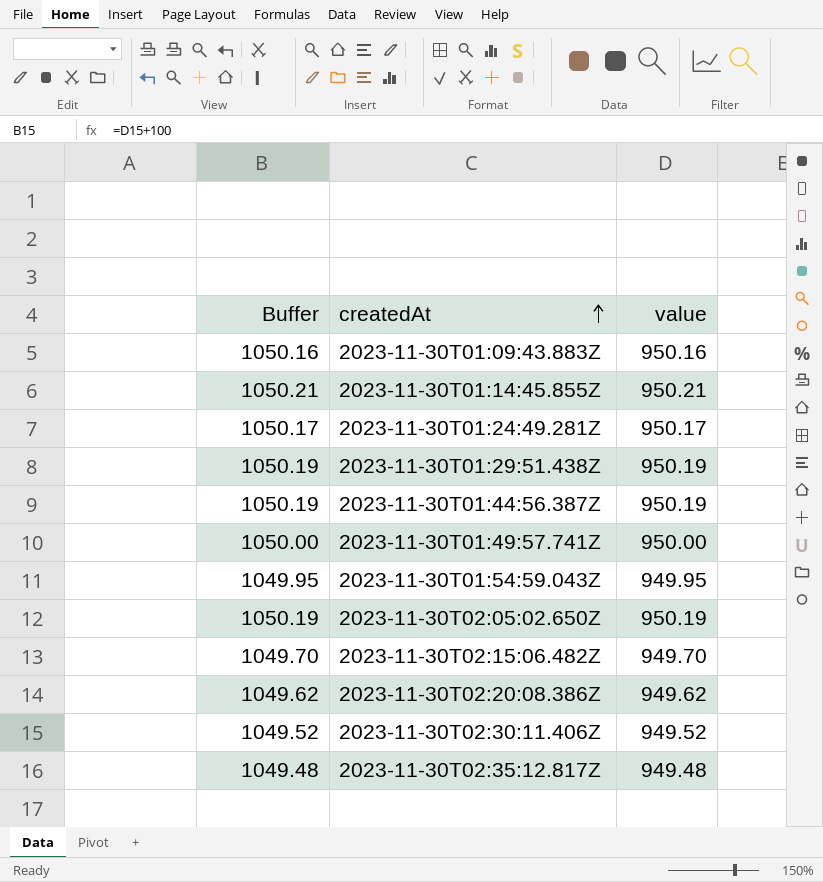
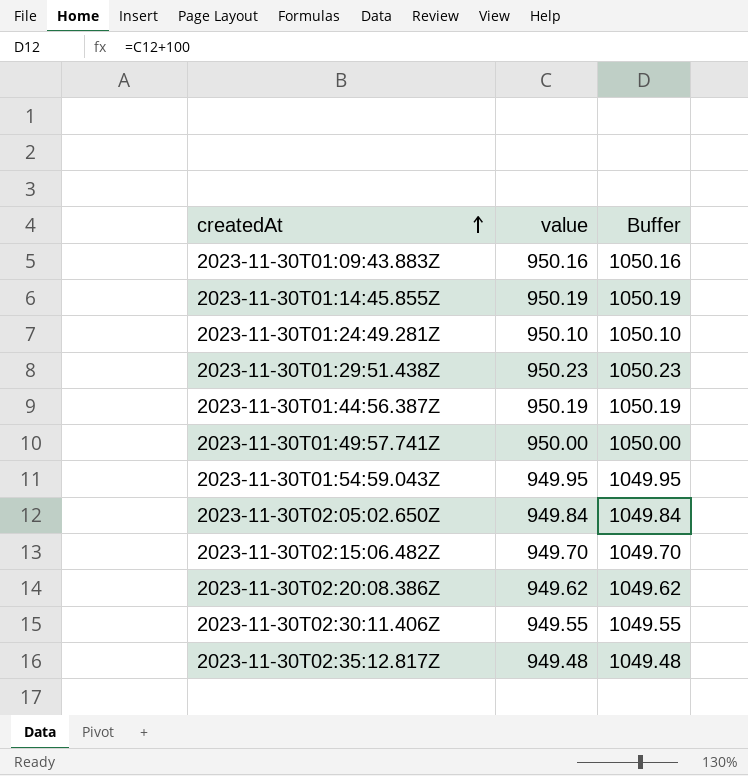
column Buffer | position: 1 -> 3
2023-11-30T01:14:45.855Z | value: 950.21 -> 950.19
2023-11-30T01:14:45.855Z | Buffer: 1050.21 -> 1050.19
2023-11-30T01:24:49.281Z | value: 950.17 -> 950.10
2023-11-30T01:24:49.281Z | Buffer: 1050.17 -> 1050.10
2023-11-30T01:29:51.438Z | value: 950.19 -> 950.23
2023-11-30T01:29:51.438Z | Buffer: 1050.19 -> 1050.23
2023-11-30T02:05:02.650Z | value: 950.19 -> 949.84
2023-11-30T02:05:02.650Z | Buffer: 1050.19 -> 1049.84
2023-11-30T02:30:11.406Z | value: 949.52 -> 949.55
2023-11-30T02:30:11.406Z | Buffer: 1049.52 -> 1049.55

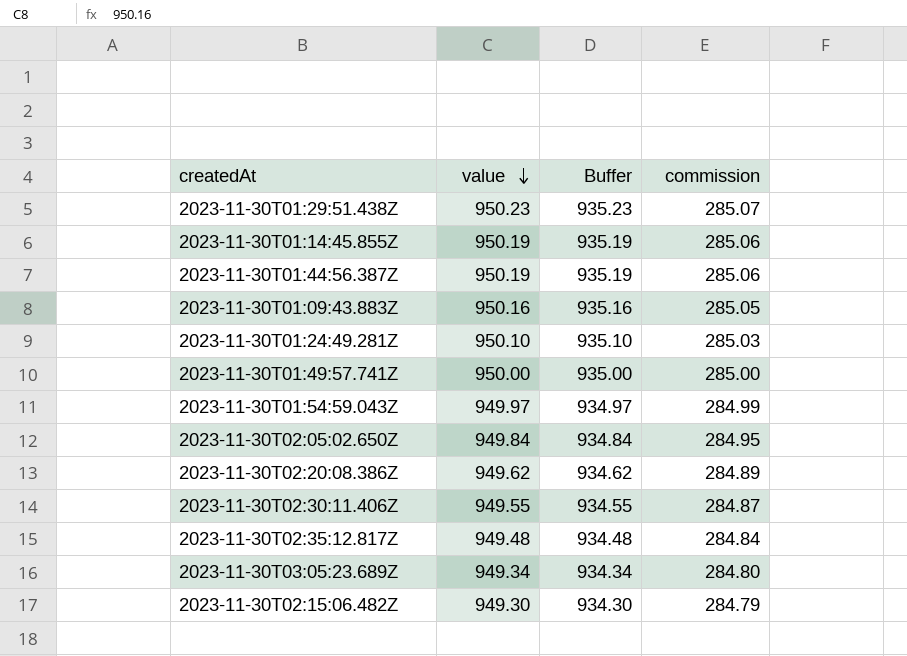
row order: createdAt ascending -> value descending
column Buffer | formula: [value] + 100 -> [value] - 15
column commission | formula: none -> [value] * 0.3
2023-11-30T01:54:59.043Z | value: 949.95 -> 949.97
row 2023-11-30T03:05:23.689Z: none -> 949.34 | 934.34 | 284.80
2023-11-30T02:15:06.482Z | value: 949.70 -> 949.30

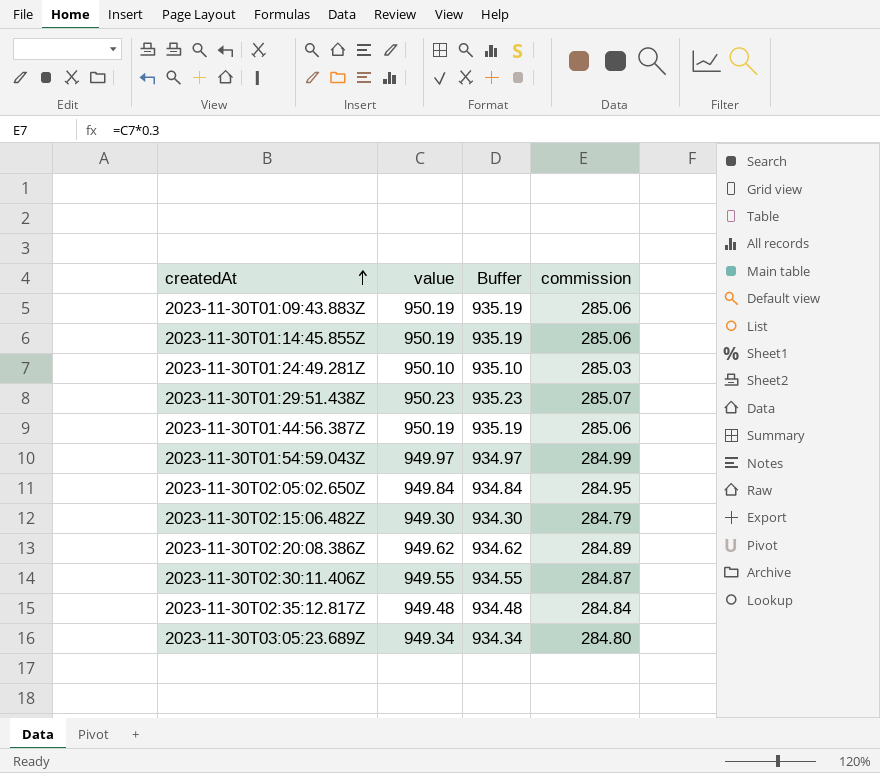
row order: value descending -> createdAt ascending
row 2023-11-30T01:49:57.741Z: 950.00 | 935.00 | 285.00 -> none
2023-11-30T01:09:43.883Z | value: 950.16 -> 950.19
2023-11-30T01:09:43.883Z | Buffer: 935.16 -> 935.19
2023-11-30T01:09:43.883Z | commission: 285.05 -> 285.06

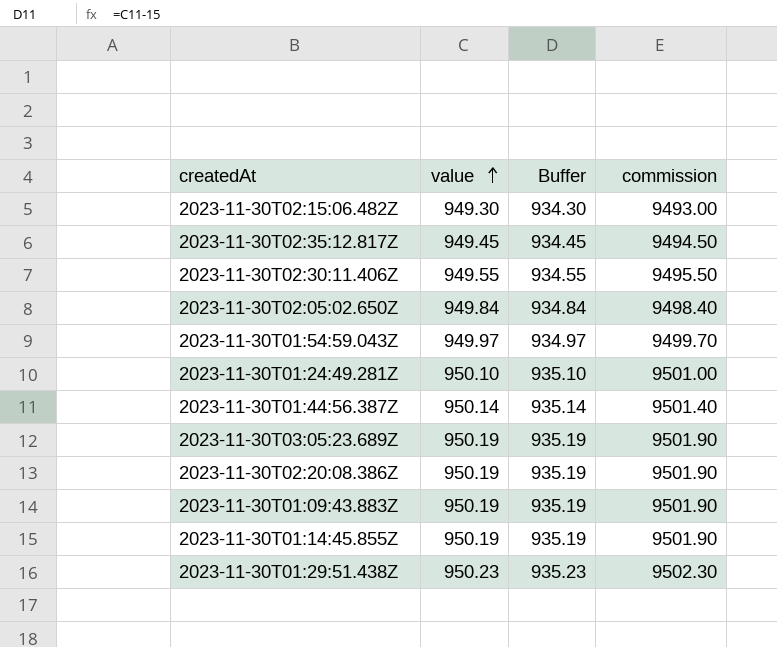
row order: createdAt ascending -> value ascending
column commission | formula: [value] * 0.3 -> [value] * 10
2023-11-30T02:35:12.817Z | value: 949.48 -> 949.45
2023-11-30T02:35:12.817Z | Buffer: 934.48 -> 934.45
2023-11-30T01:44:56.387Z | value: 950.19 -> 950.14
2023-11-30T01:44:56.387Z | Buffer: 935.19 -> 935.14
2023-11-30T03:05:23.689Z | value: 949.34 -> 950.19
2023-11-30T03:05:23.689Z | Buffer: 934.34 -> 935.19
2023-11-30T02:20:08.386Z | value: 949.62 -> 950.19
2023-11-30T02:20:08.386Z | Buffer: 934.62 -> 935.19

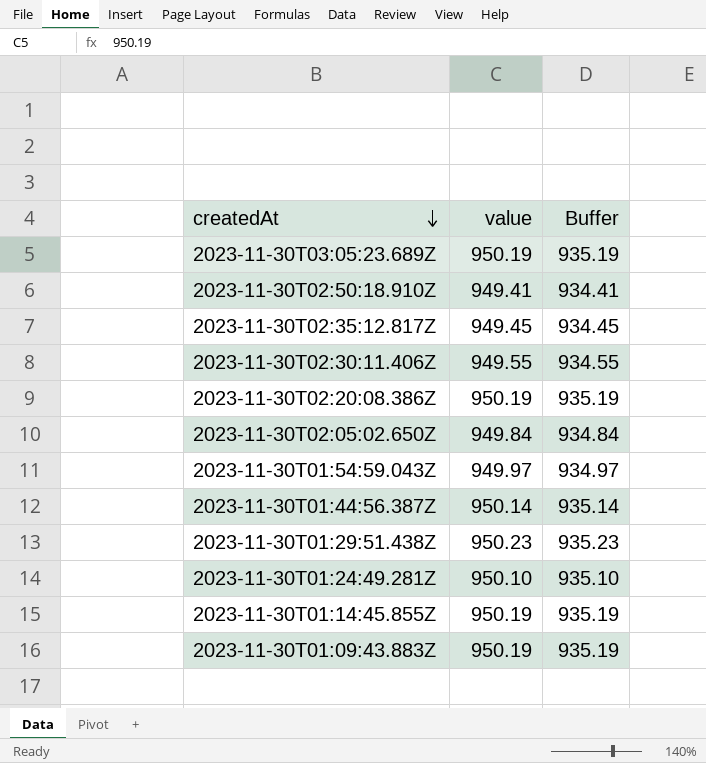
row order: value ascending -> createdAt descending
column commission | formula: [value] * 10 -> none
row 2023-11-30T02:15:06.482Z: 949.30 | 934.30 | 9493.00 -> none
row 2023-11-30T02:50:18.910Z: none -> 949.41 | 934.41

